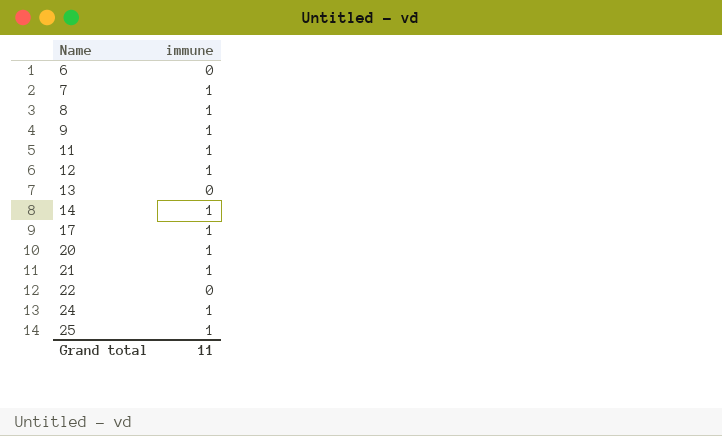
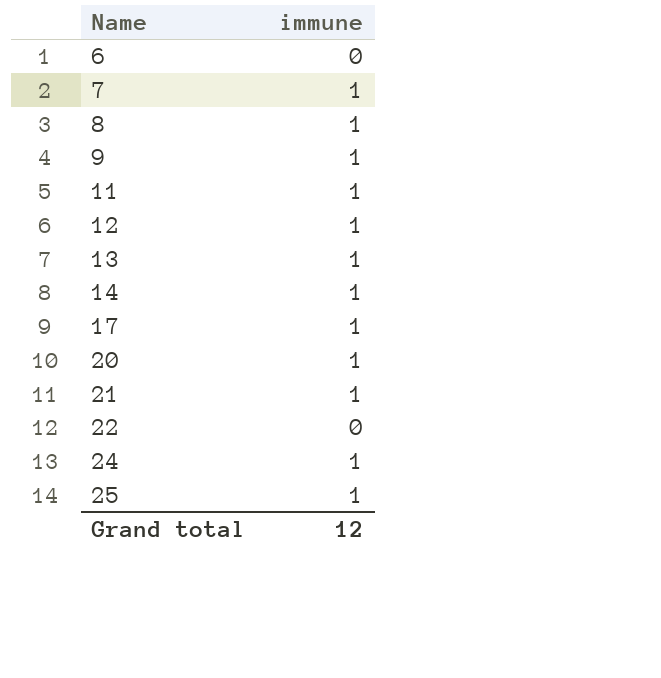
13 | immune: 0 -> 1
Grand total | immune: 11 -> 12

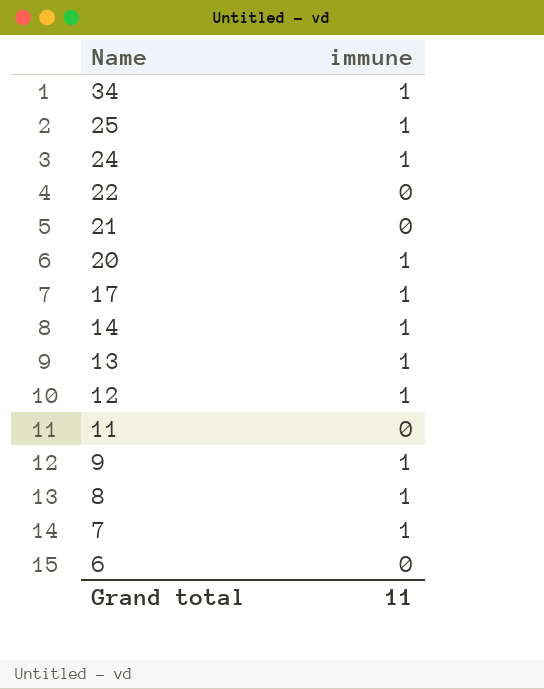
row order: Name ascending -> Name descending
row 34: none -> 1
21 | immune: 1 -> 0
11 | immune: 1 -> 0
Grand total | immune: 12 -> 11

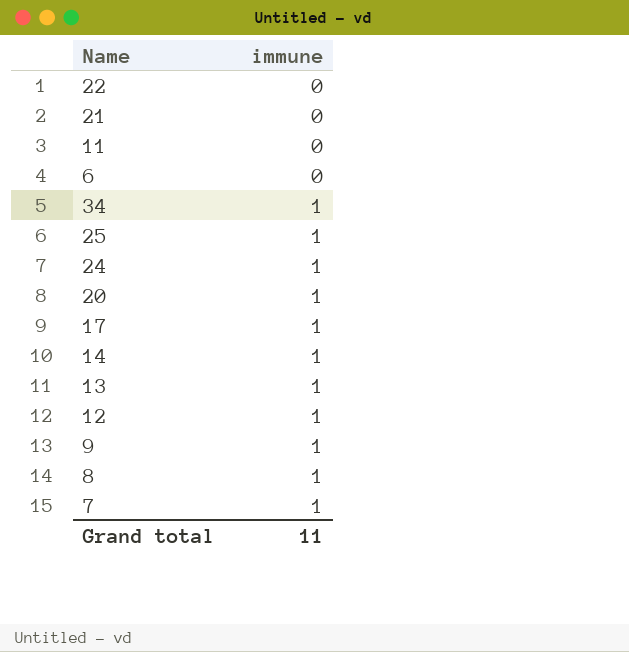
row order: Name descending -> immune ascending

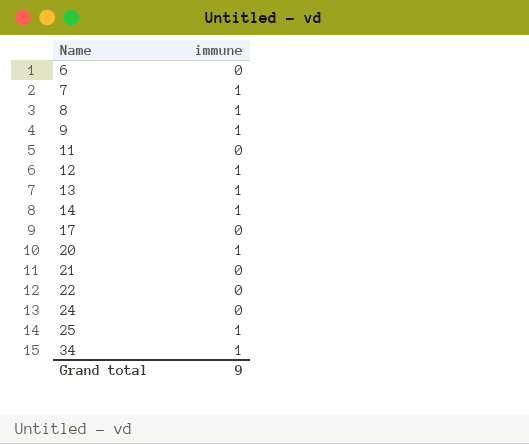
row order: immune ascending -> Name ascending
17 | immune: 1 -> 0
24 | immune: 1 -> 0
Grand total | immune: 11 -> 9

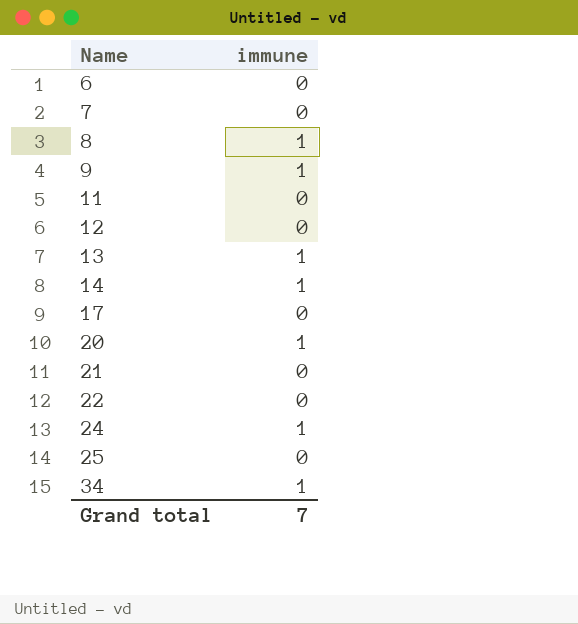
7 | immune: 1 -> 0
12 | immune: 1 -> 0
24 | immune: 0 -> 1
25 | immune: 1 -> 0
Grand total | immune: 9 -> 7

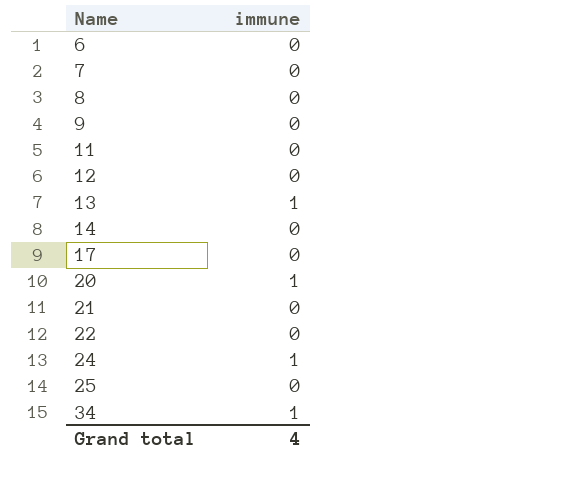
8 | immune: 1 -> 0
9 | immune: 1 -> 0
14 | immune: 1 -> 0
Grand total | immune: 7 -> 4

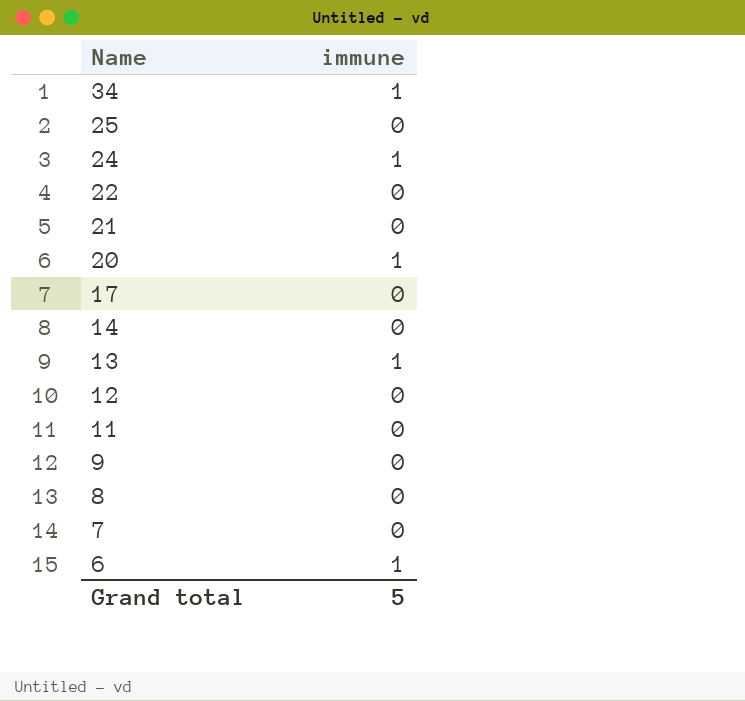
row order: Name ascending -> Name descending
6 | immune: 0 -> 1
Grand total | immune: 4 -> 5

